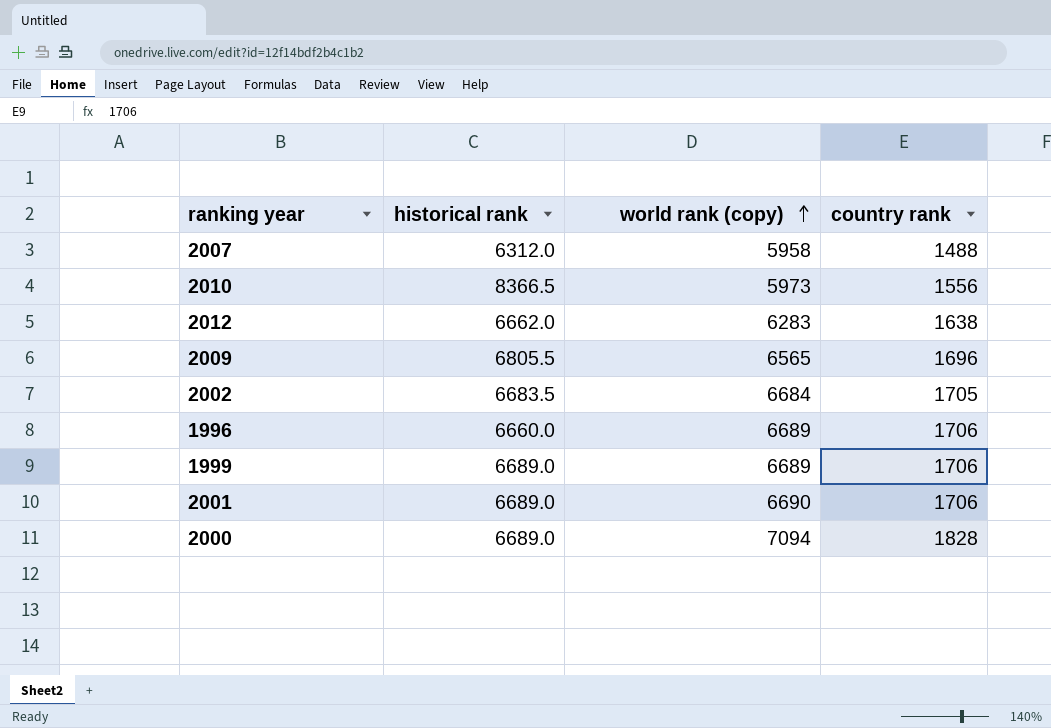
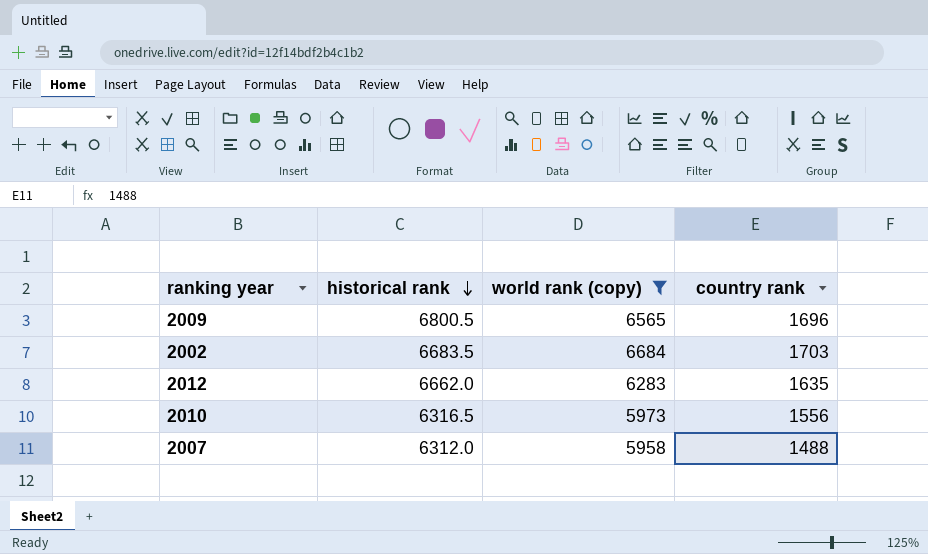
filter: none -> world rank (copy) <= 6684
row order: world rank (copy) ascending -> historical rank descending
2009 | historical rank: 6805.5 -> 6800.5
2002 | country rank: 1705 -> 1703
2012 | country rank: 1638 -> 1635
2010 | historical rank: 8366.5 -> 6316.5

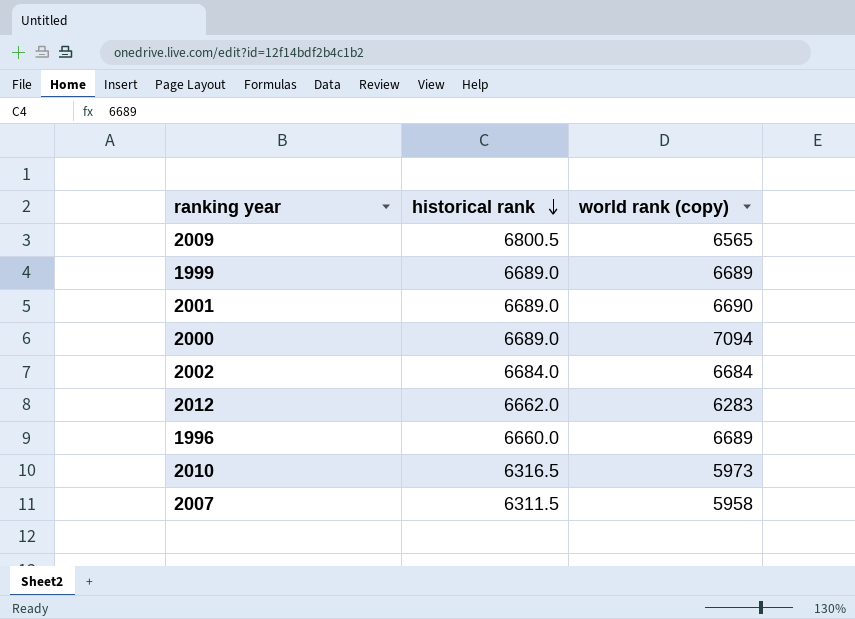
filter: world rank (copy) <= 6684 -> none
column country rank | position: 4 -> none
2002 | historical rank: 6683.5 -> 6684.0
2007 | historical rank: 6312.0 -> 6311.5

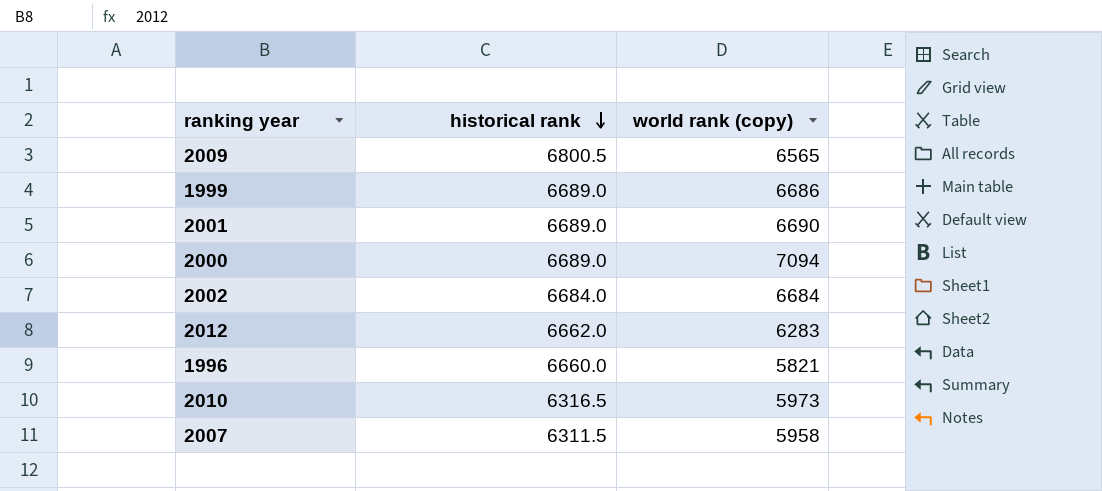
1999 | world rank (copy): 6689 -> 6686
1996 | world rank (copy): 6689 -> 5821

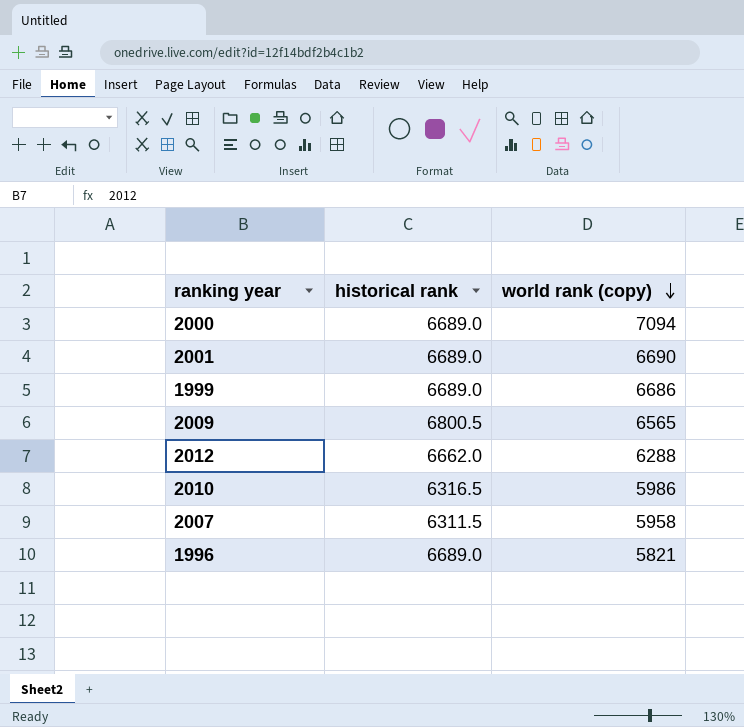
row order: historical rank descending -> world rank (copy) descending
row 2002: 6684.0 | 6684 -> none
2012 | world rank (copy): 6283 -> 6288
2010 | world rank (copy): 5973 -> 5986
1996 | historical rank: 6660.0 -> 6689.0

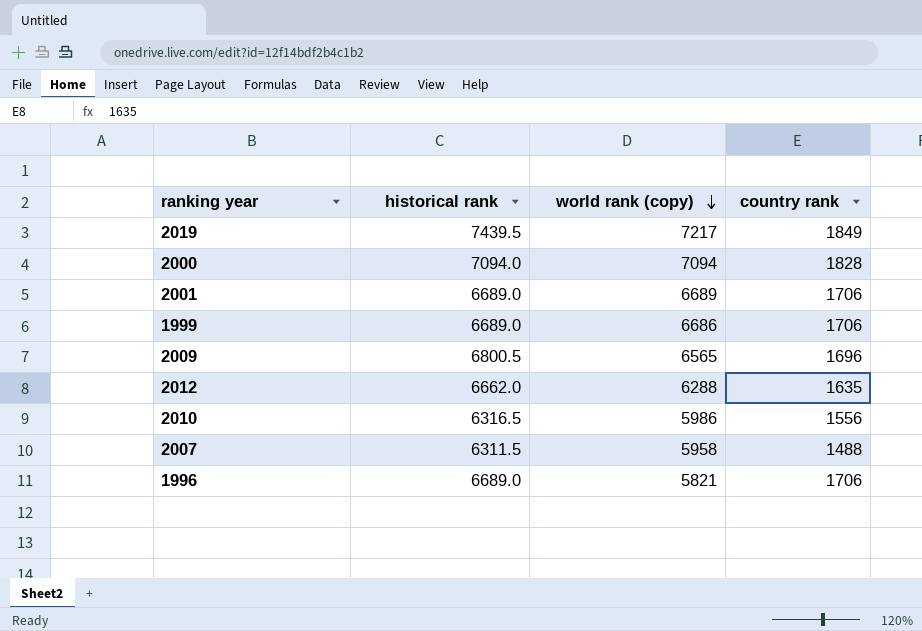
column country rank | position: none -> 4
row 2019: none -> 7439.5 | 7217 | 1849
2000 | historical rank: 6689.0 -> 7094.0
2001 | world rank (copy): 6690 -> 6689

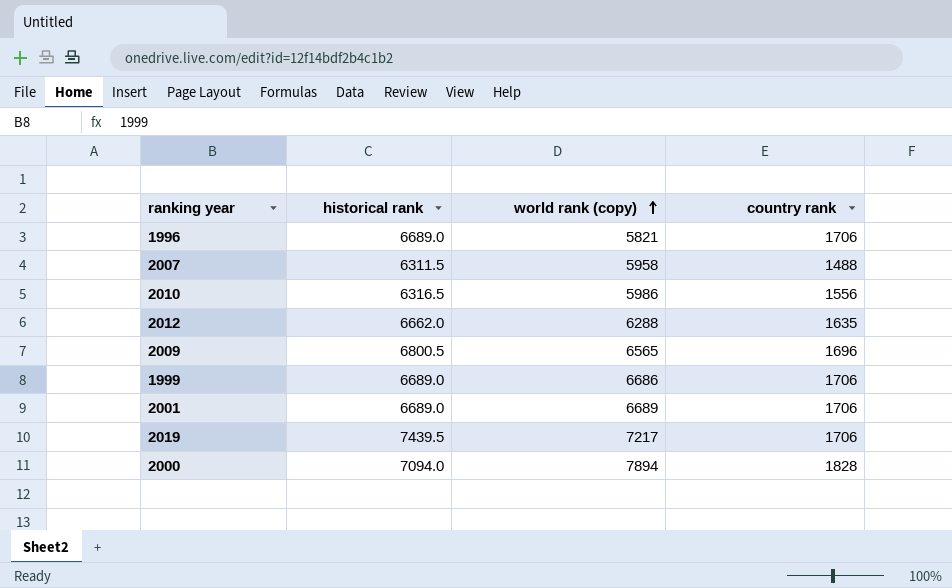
row order: world rank (copy) descending -> world rank (copy) ascending
2019 | country rank: 1849 -> 1706
2000 | world rank (copy): 7094 -> 7894

